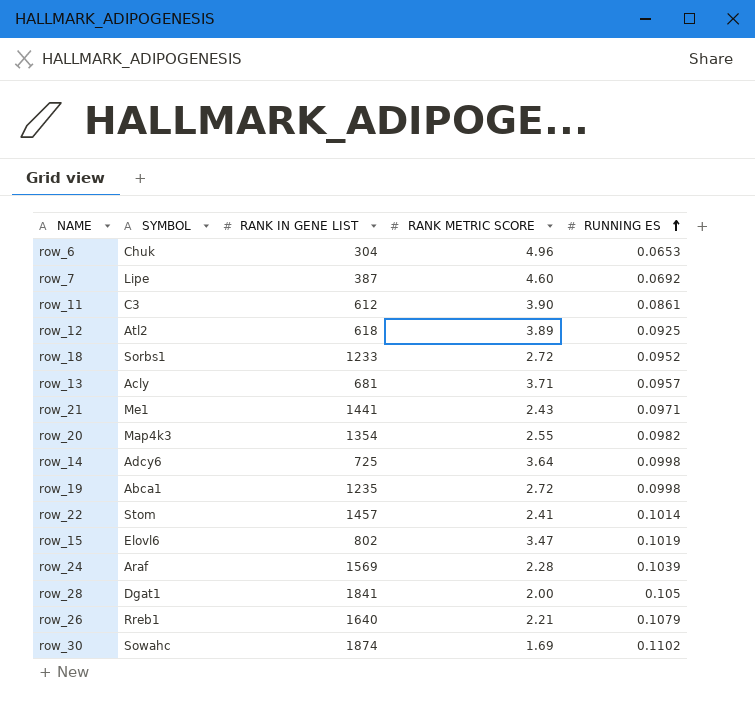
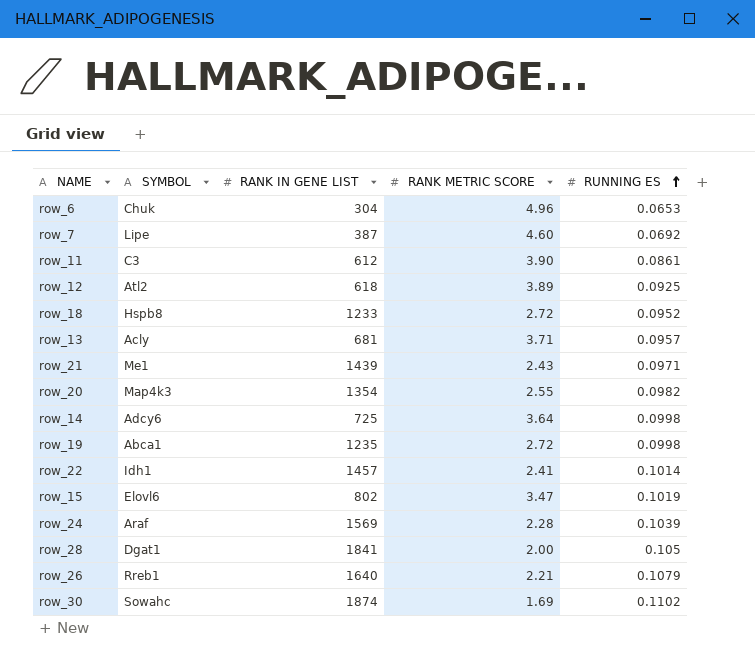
row_18 | SYMBOL: Sorbs1 -> Hspb8
row_21 | RANK IN GENE LIST: 1441 -> 1439
row_22 | SYMBOL: Stom -> Idh1

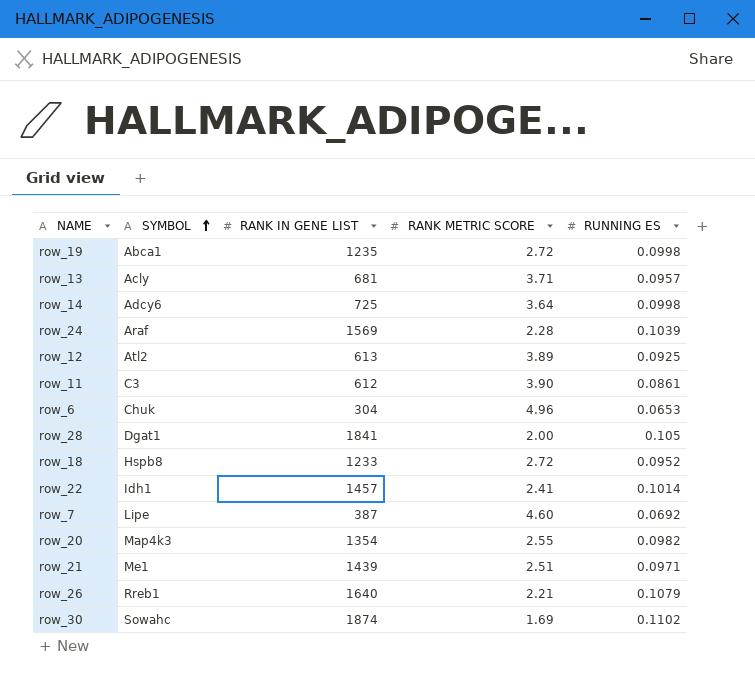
row order: RUNNING ES ascending -> SYMBOL ascending
row row_15: Elovl6 | 802 | 3.47 | 0.1019 -> none
row_12 | RANK IN GENE LIST: 618 -> 613
row_21 | RANK METRIC SCORE: 2.43 -> 2.51

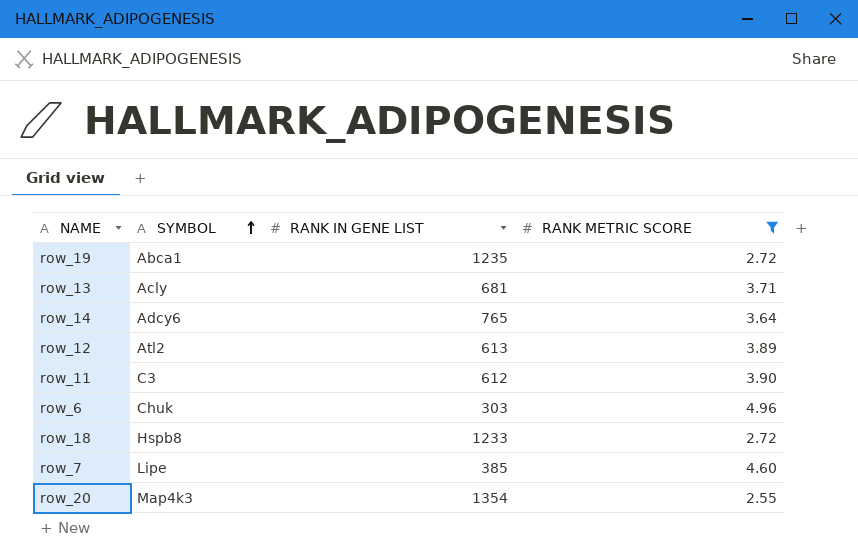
filter: none -> RANK METRIC SCORE >= 2.55
column RUNNING ES | position: 5 -> none
row_14 | RANK IN GENE LIST: 725 -> 765
row_6 | RANK IN GENE LIST: 304 -> 303
row_7 | RANK IN GENE LIST: 387 -> 385

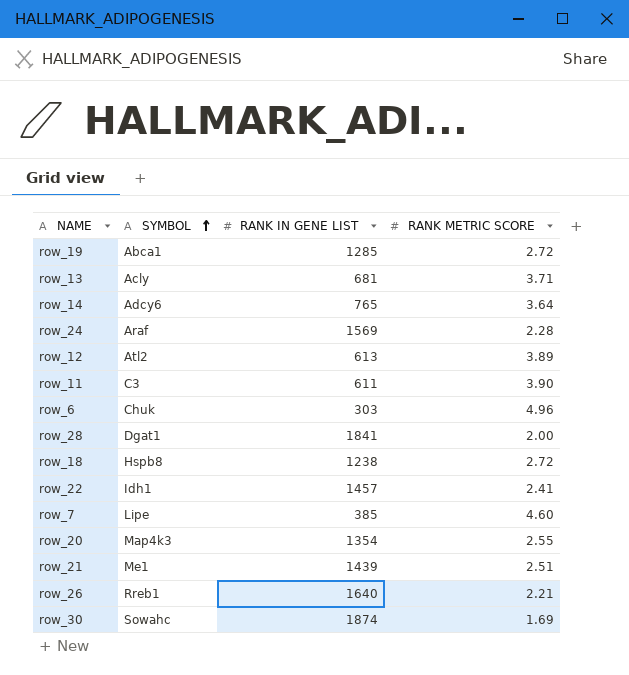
filter: RANK METRIC SCORE >= 2.55 -> none
row_19 | RANK IN GENE LIST: 1235 -> 1285
row_11 | RANK IN GENE LIST: 612 -> 611
row_18 | RANK IN GENE LIST: 1233 -> 1238

